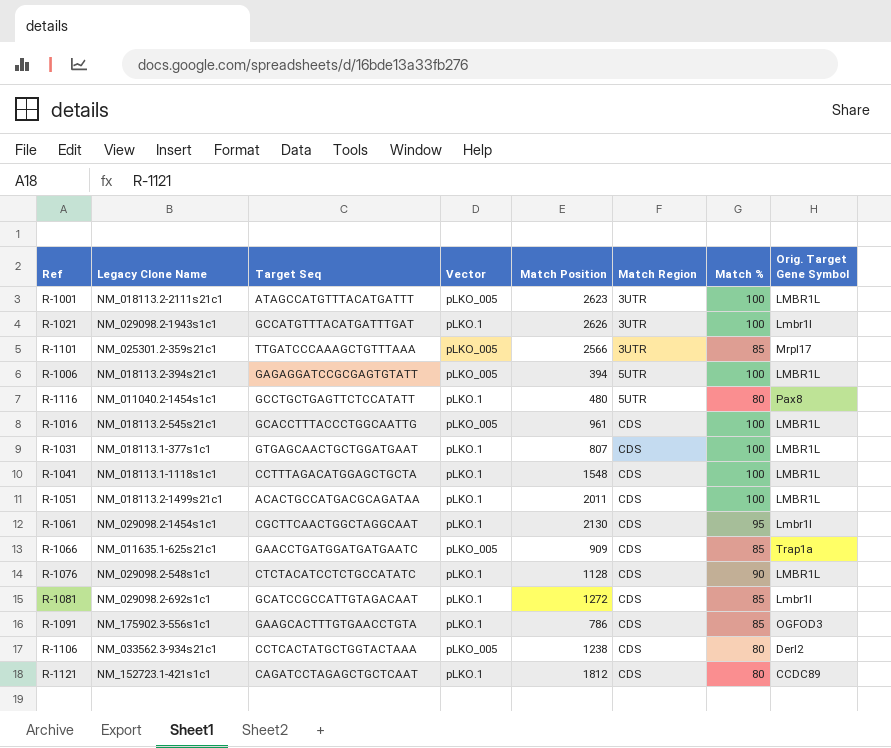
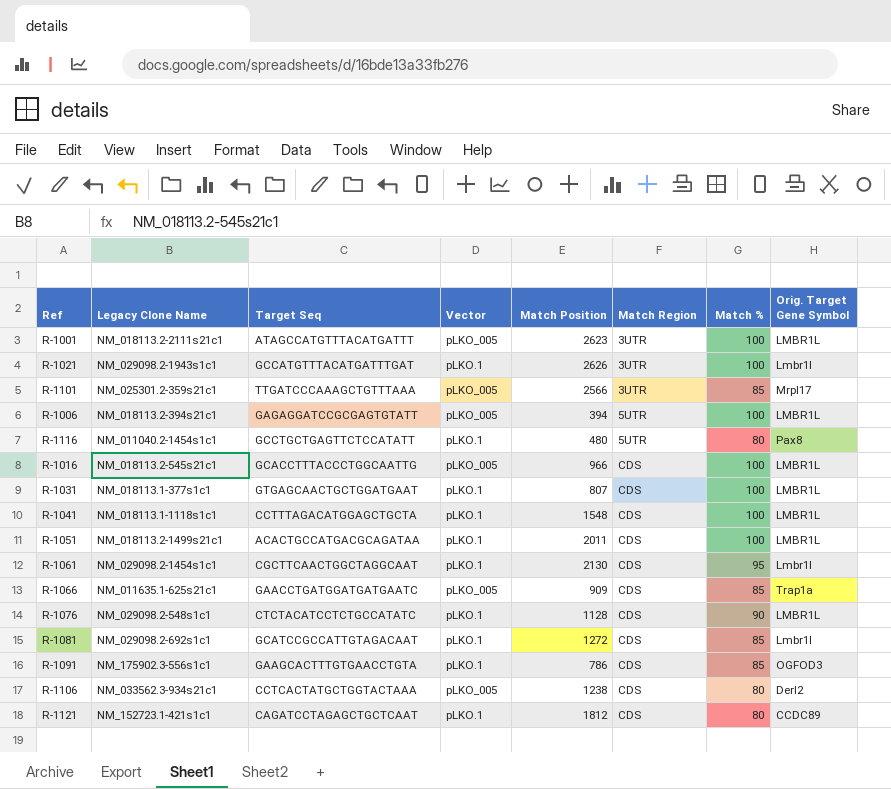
R-1016 | Match Position: 961 -> 966

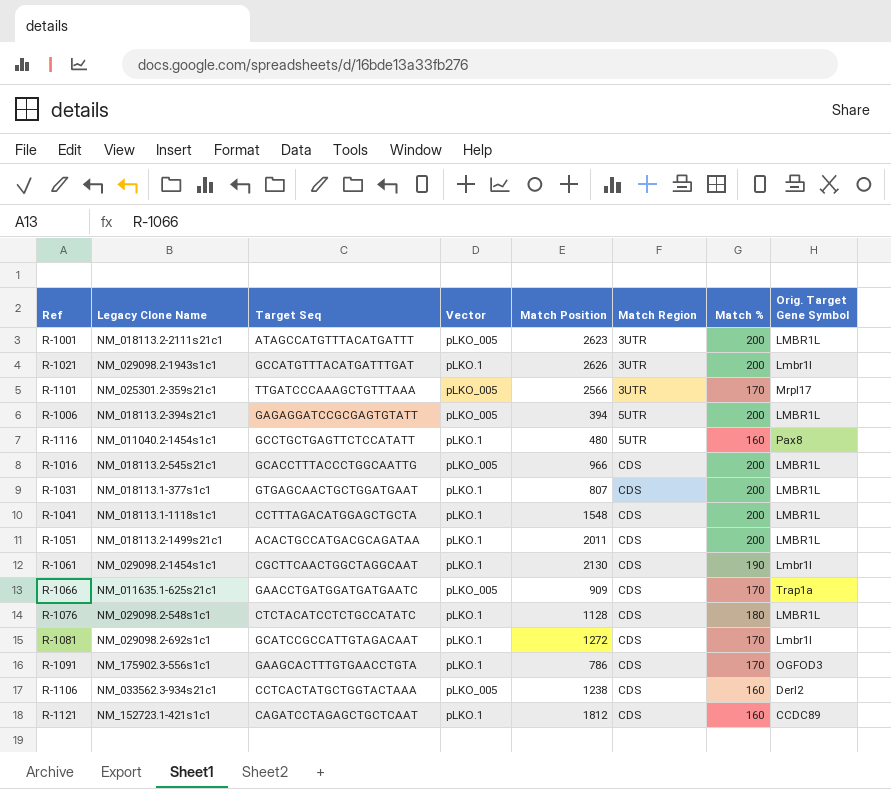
R-1001 | Match %: 100 -> 200
R-1021 | Match %: 100 -> 200
R-1101 | Match %: 85 -> 170
R-1006 | Match %: 100 -> 200
R-1116 | Match %: 80 -> 160
R-1016 | Match %: 100 -> 200
R-1031 | Match %: 100 -> 200
R-1041 | Match %: 100 -> 200
R-1051 | Match %: 100 -> 200
R-1061 | Match %: 95 -> 190
R-1066 | Match %: 85 -> 170
R-1076 | Match %: 90 -> 180
R-1081 | Match %: 85 -> 170
R-1091 | Match %: 85 -> 170
R-1106 | Match %: 80 -> 160
R-1121 | Match %: 80 -> 160

